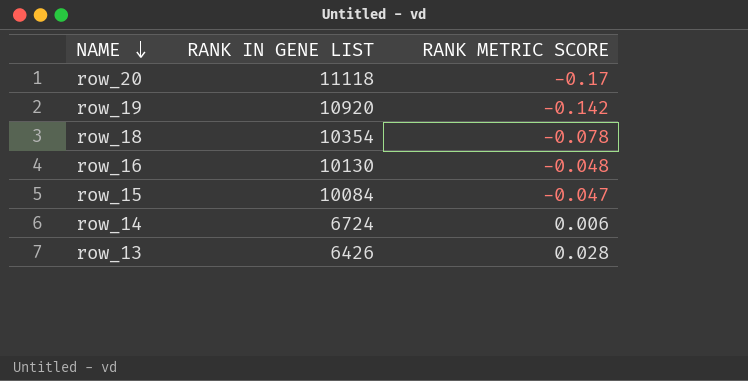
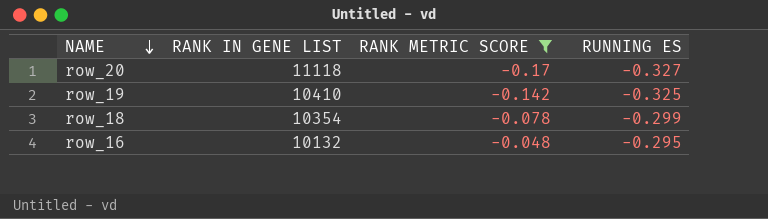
filter: none -> RANK METRIC SCORE <= -0.048
column RUNNING ES | position: none -> 4
row_19 | RANK IN GENE LIST: 10920 -> 10410
row_16 | RANK IN GENE LIST: 10130 -> 10132

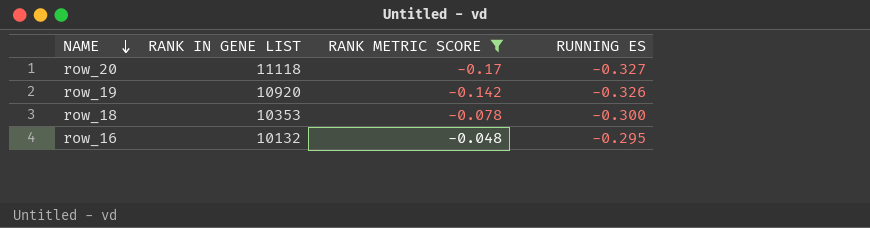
row_19 | RANK IN GENE LIST: 10410 -> 10920
row_19 | RUNNING ES: -0.325 -> -0.326
row_18 | RANK IN GENE LIST: 10354 -> 10353
row_18 | RUNNING ES: -0.299 -> -0.300

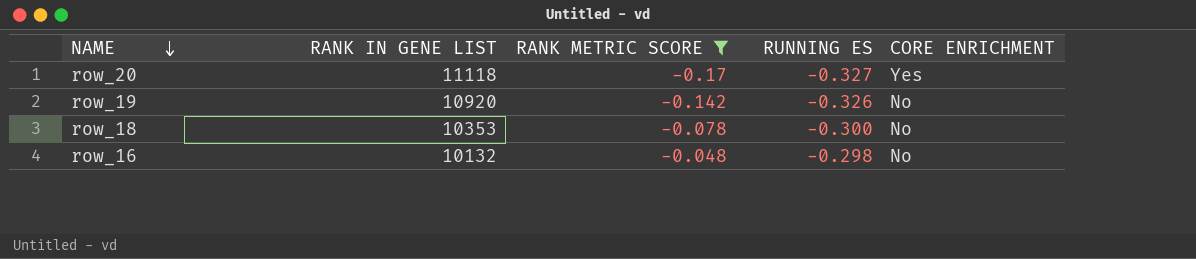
column CORE ENRICHMENT | position: none -> 5
row_16 | RUNNING ES: -0.295 -> -0.298

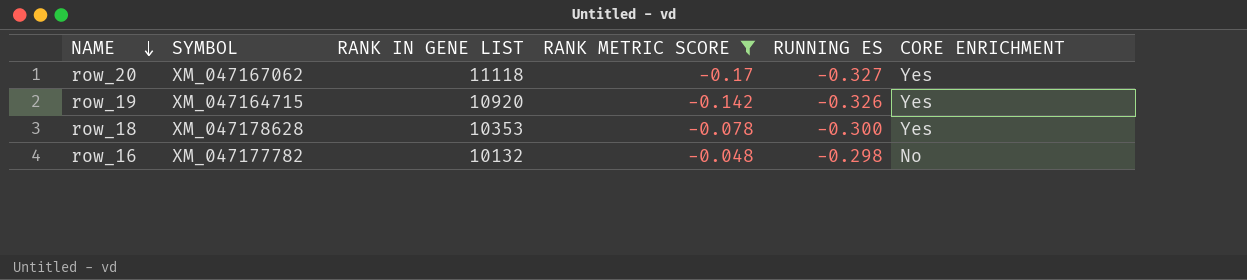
column SYMBOL | position: none -> 2
row_19 | CORE ENRICHMENT: No -> Yes
row_18 | CORE ENRICHMENT: No -> Yes

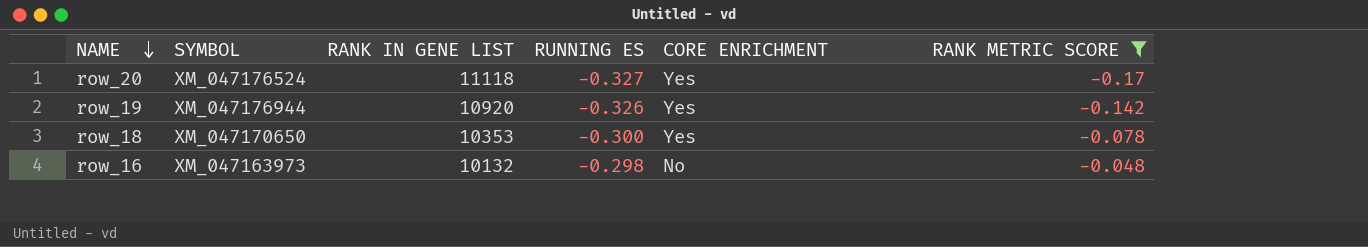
column RANK METRIC SCORE | position: 4 -> 6
row_20 | SYMBOL: XM_047167062 -> XM_047176524
row_19 | SYMBOL: XM_047164715 -> XM_047176944
row_18 | SYMBOL: XM_047178628 -> XM_047170650
row_16 | SYMBOL: XM_047177782 -> XM_047163973

